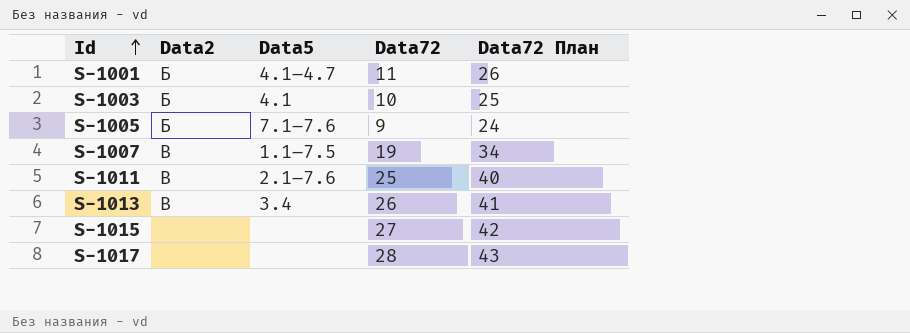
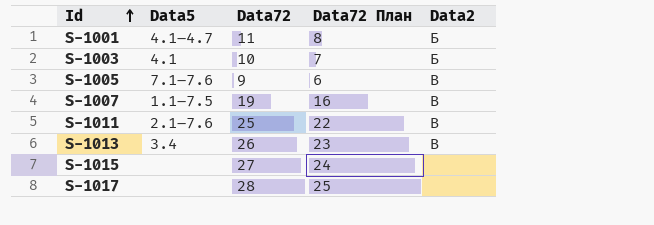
column Data72 План | formula: [Data72] + 15 -> [Data72] - 3
column Data2 | position: 2 -> 5
S-1005 | Data2: Б -> В

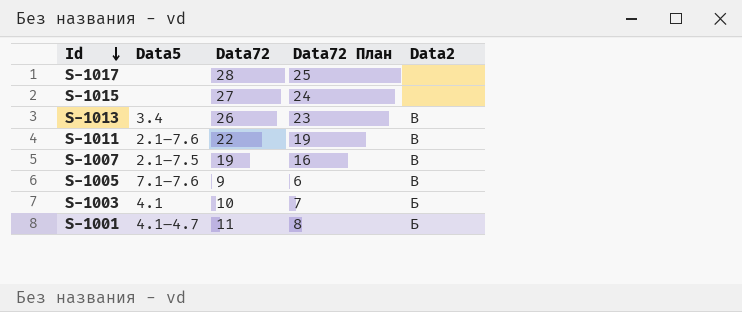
row order: Id ascending -> Id descending
S-1011 | Data72: 25 -> 22
S-1011 | Data72 План: 22 -> 19
S-1007 | Data5: 1.1–7.5 -> 2.1–7.5

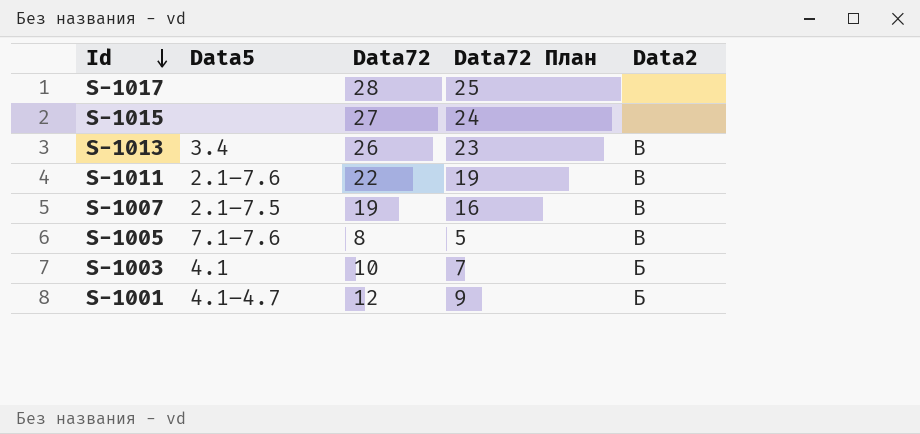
S-1005 | Data72: 9 -> 8
S-1005 | Data72 План: 6 -> 5
S-1001 | Data72: 11 -> 12
S-1001 | Data72 План: 8 -> 9

